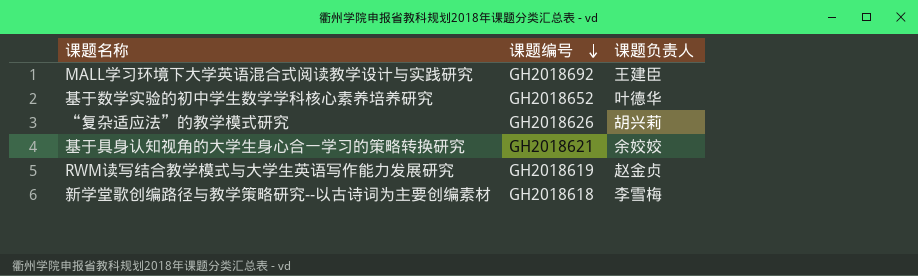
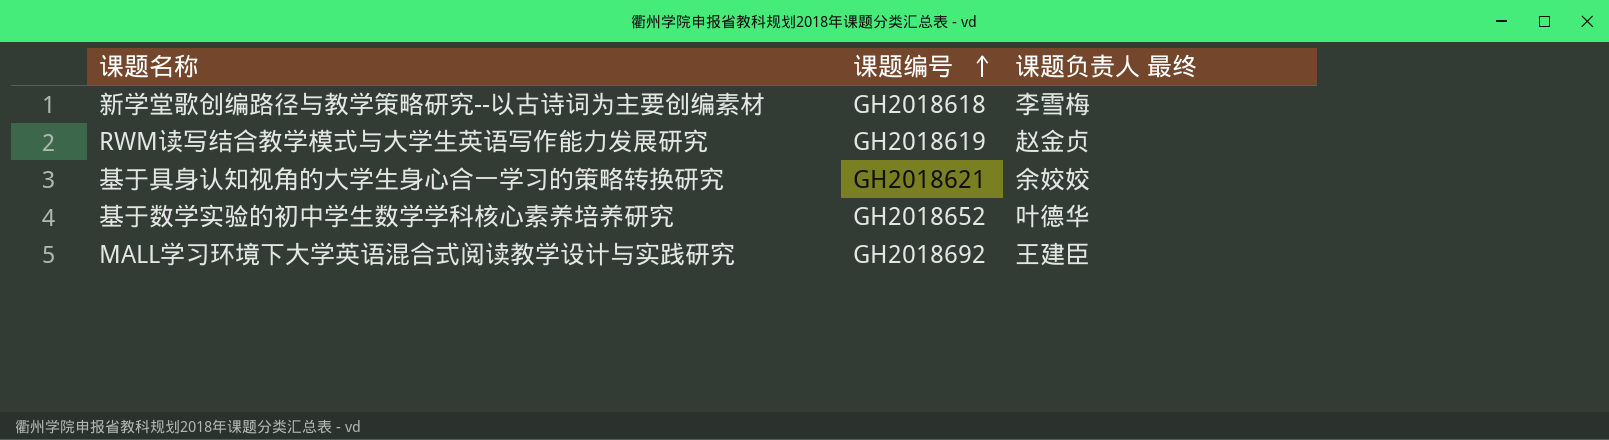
row order: 课题编号 descending -> 课题编号 ascending
column name: 课题负责人 -> 课题负责人 最终
row “复杂适应法”的教学模式研究: GH2018626 | 胡兴莉 -> none

